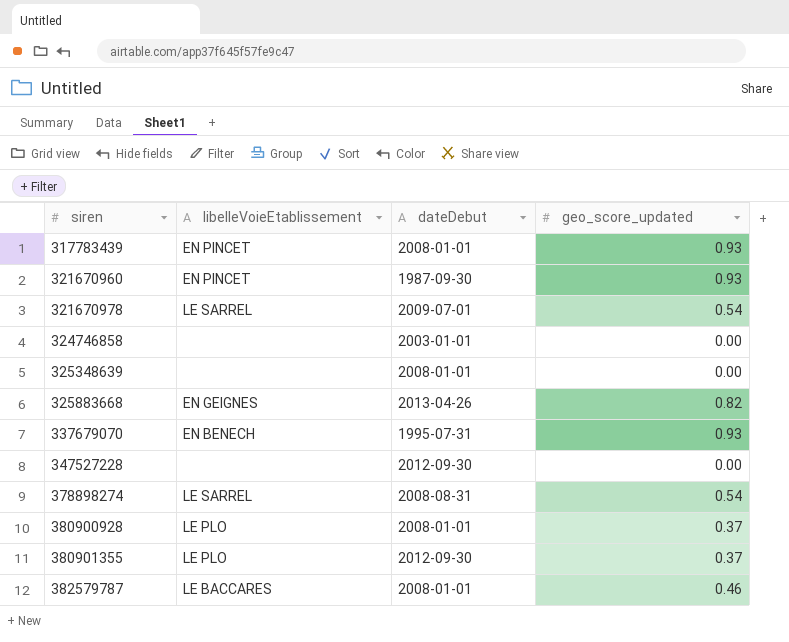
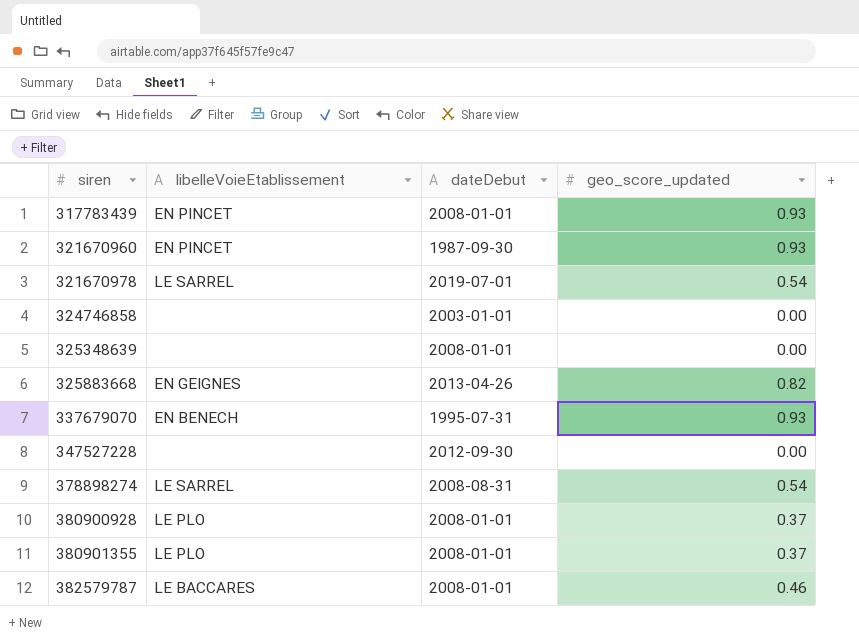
321670978 | dateDebut: 2009-07-01 -> 2019-07-01
380901355 | dateDebut: 2012-09-30 -> 2008-01-01

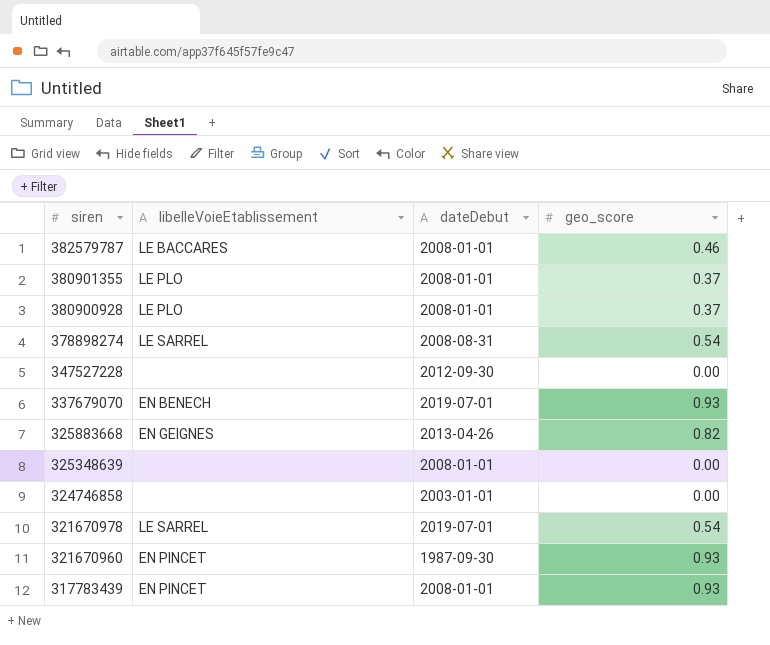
row order: siren ascending -> siren descending
column name: geo_score_updated -> geo_score
337679070 | dateDebut: 1995-07-31 -> 2019-07-01

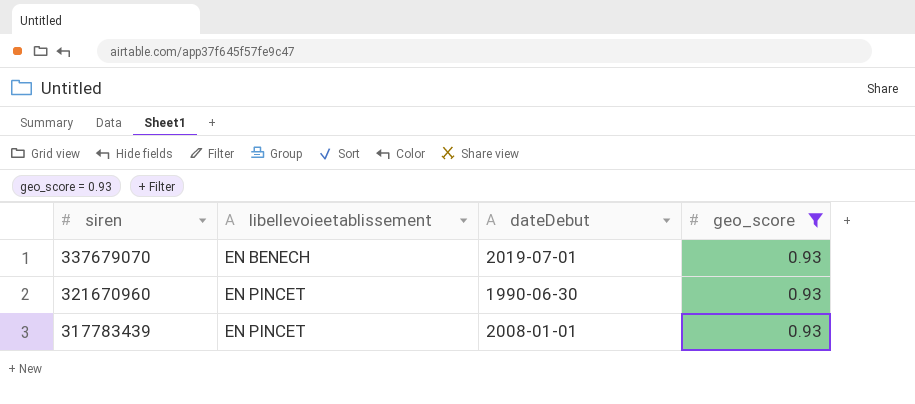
filter: none -> geo_score = 0.93
column name: libelleVoieEtablissement -> libellevoieetablissement
321670960 | dateDebut: 1987-09-30 -> 1990-06-30

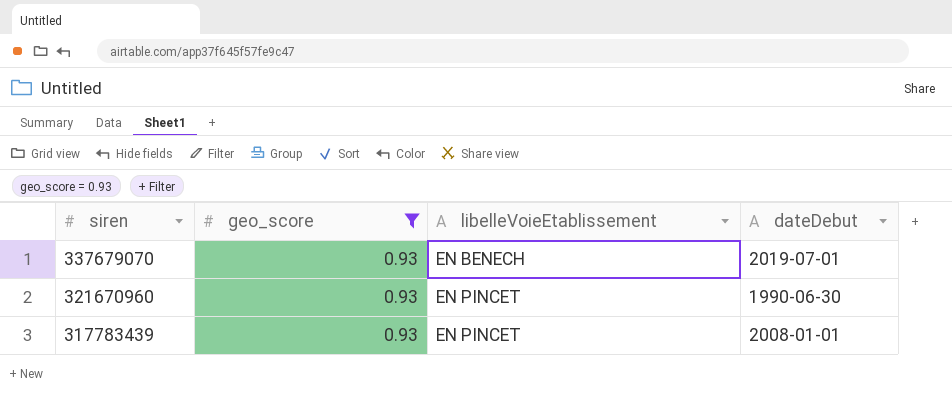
column geo_score | position: 4 -> 2
column name: libellevoieetablissement -> libelleVoieEtablissement

